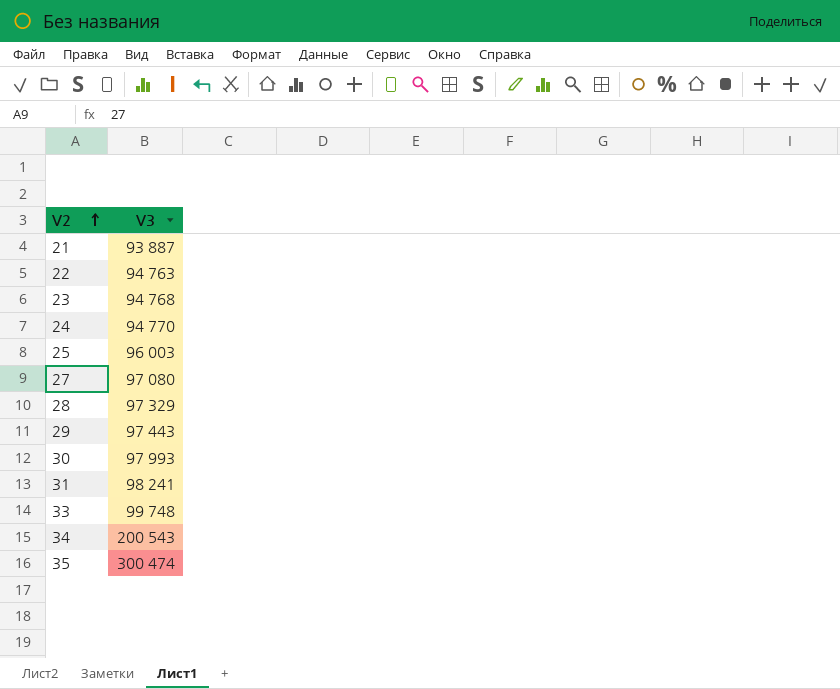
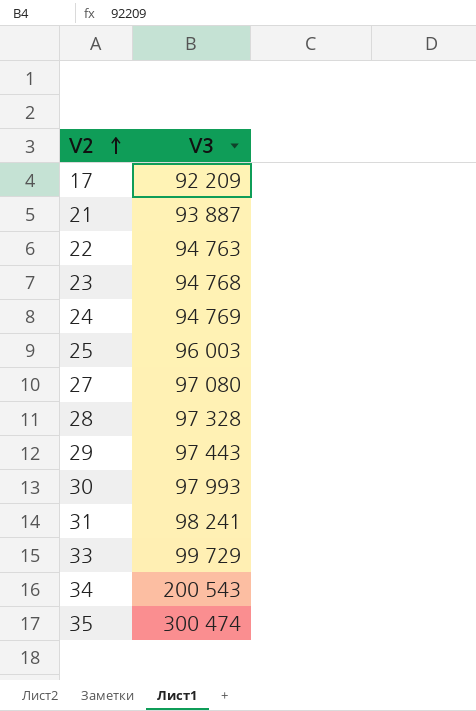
row 17: none -> 92 209
24 | V3: 94 770 -> 94 769
28 | V3: 97 329 -> 97 328
33 | V3: 99 748 -> 99 729

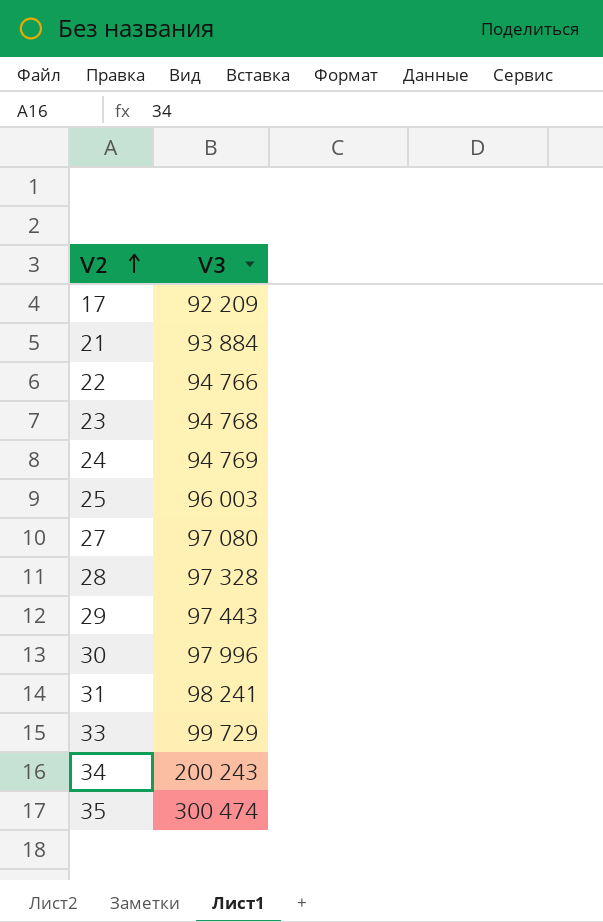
21 | V3: 93 887 -> 93 884
22 | V3: 94 763 -> 94 766
30 | V3: 97 993 -> 97 996
34 | V3: 200 543 -> 200 243

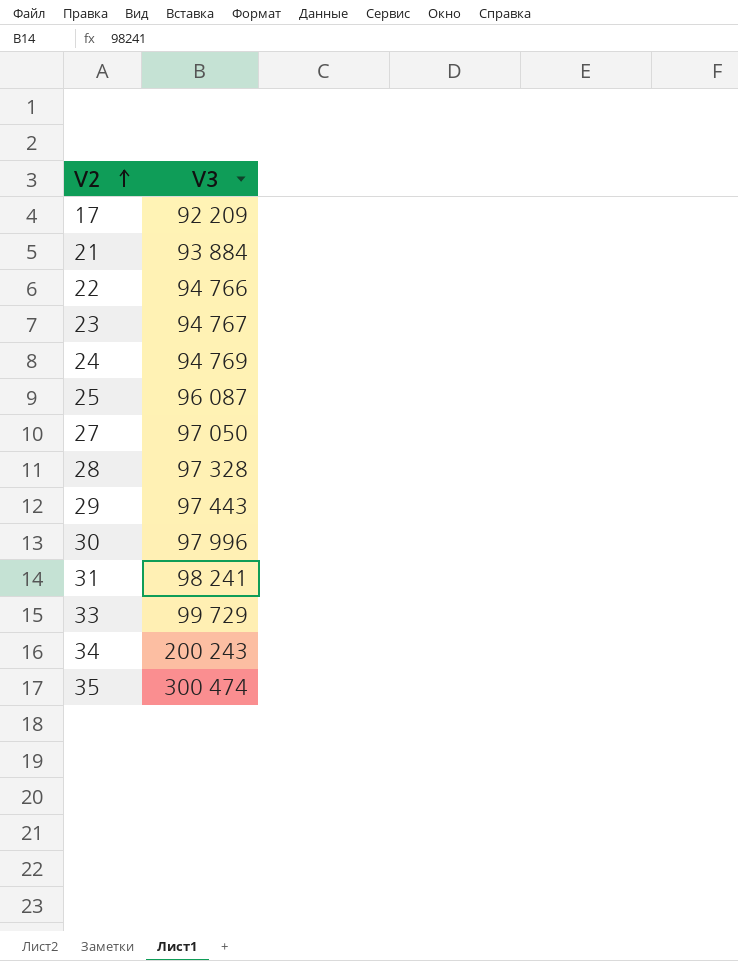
23 | V3: 94 768 -> 94 767
25 | V3: 96 003 -> 96 087
27 | V3: 97 080 -> 97 050

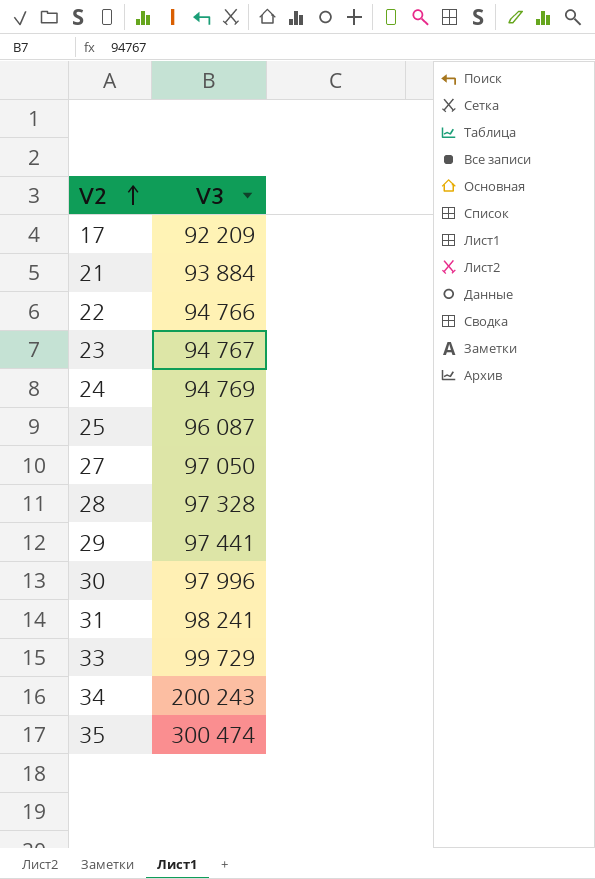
29 | V3: 97 443 -> 97 441

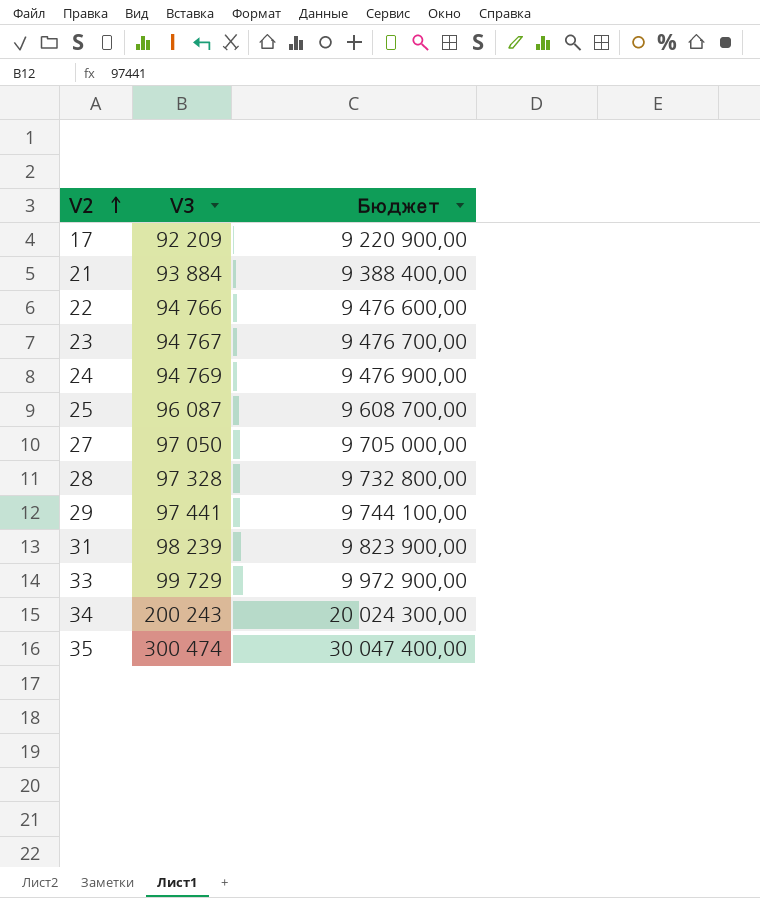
column Бюджет | formula: none -> [V3] * 100
row 30: 97 996 -> none
31 | V3: 98 241 -> 98 239

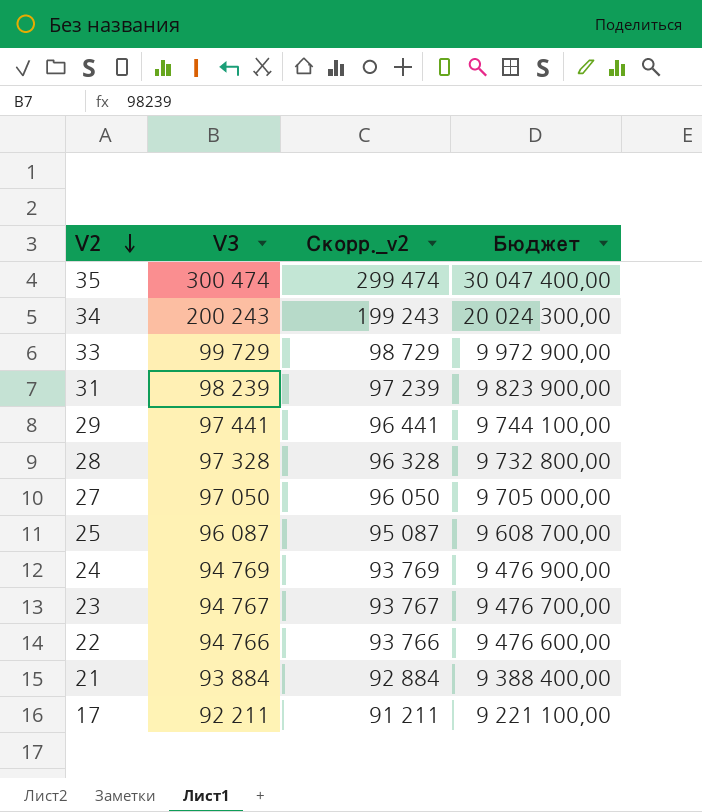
row order: V2 ascending -> V2 descending
column Скорр._v2 | formula: none -> [V3] - 1000
17 | V3: 92 209 -> 92 211
17 | Бюджет: 9 220 900,00 -> 9 221 100,00

